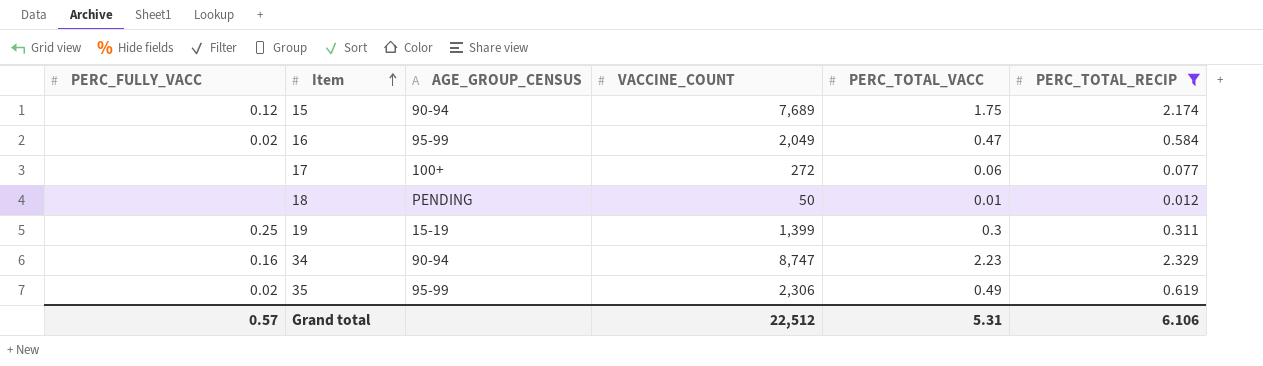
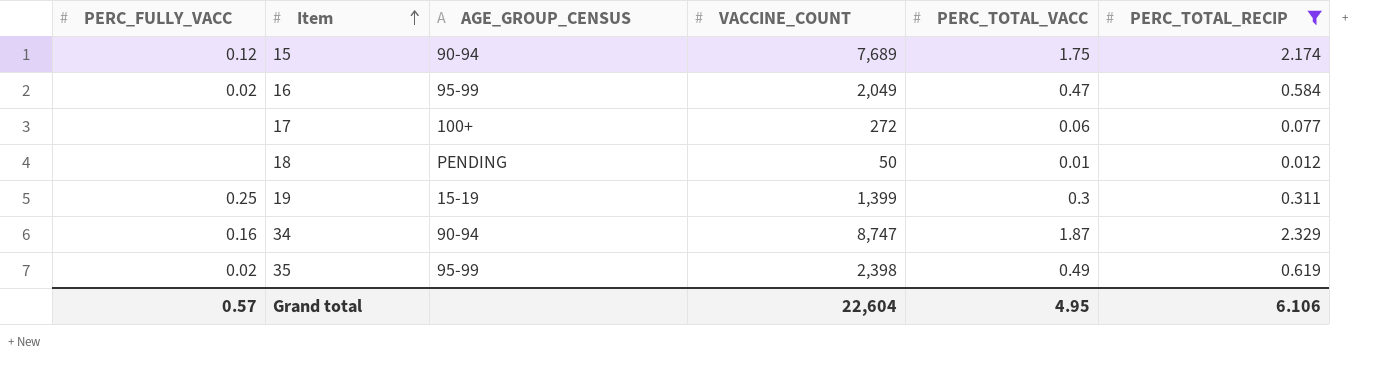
34 | PERC_TOTAL_VACC: 2.23 -> 1.87
35 | VACCINE_COUNT: 2,306 -> 2,398
Grand total | VACCINE_COUNT: 22,512 -> 22,604
Grand total | PERC_TOTAL_VACC: 5.31 -> 4.95

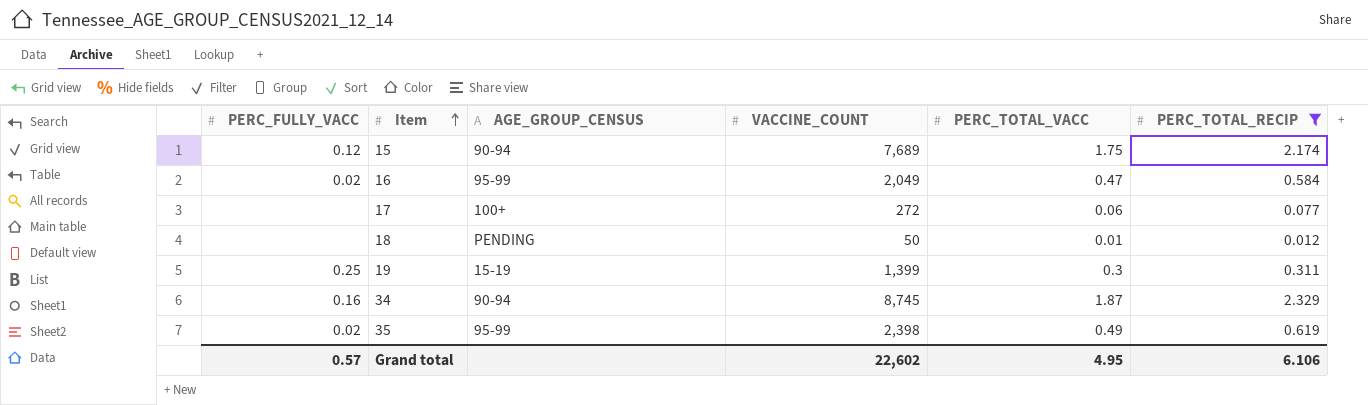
34 | VACCINE_COUNT: 8,747 -> 8,745
Grand total | VACCINE_COUNT: 22,604 -> 22,602

